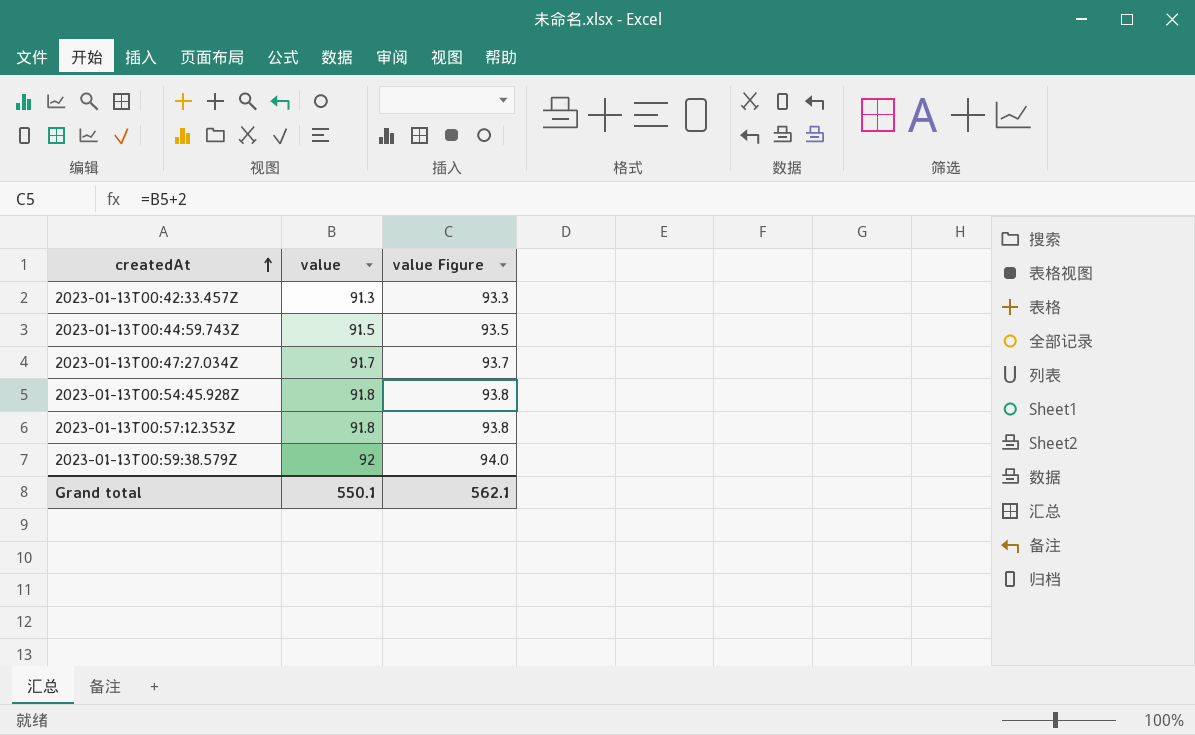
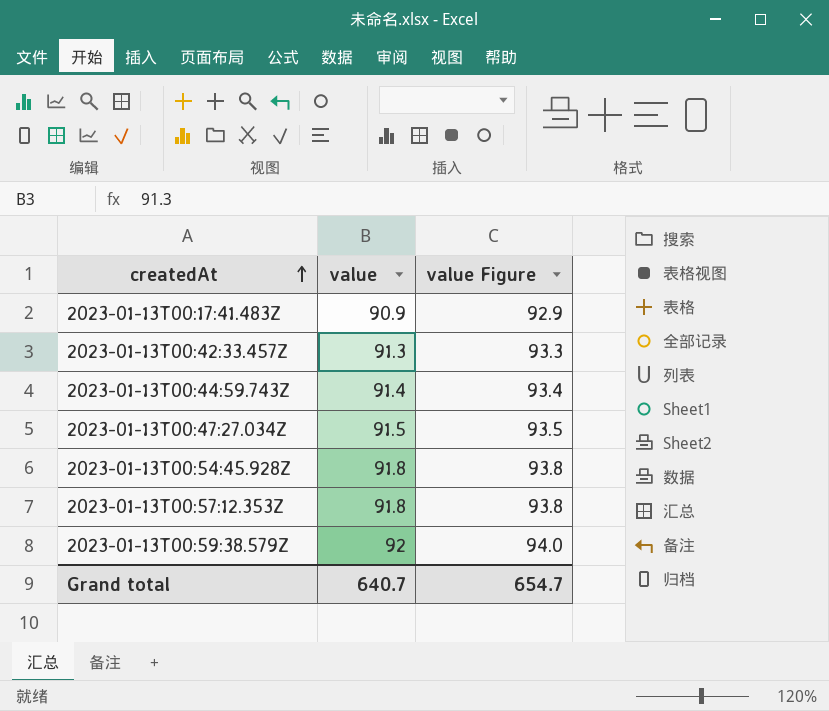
row 2023-01-13T00:17:41.483Z: none -> 90.9 | 92.9
2023-01-13T00:44:59.743Z | value: 91.5 -> 91.4
2023-01-13T00:44:59.743Z | value Figure: 93.5 -> 93.4
2023-01-13T00:47:27.034Z | value: 91.7 -> 91.5
2023-01-13T00:47:27.034Z | value Figure: 93.7 -> 93.5
Grand total | value: 550.1 -> 640.7
Grand total | value Figure: 562.1 -> 654.7

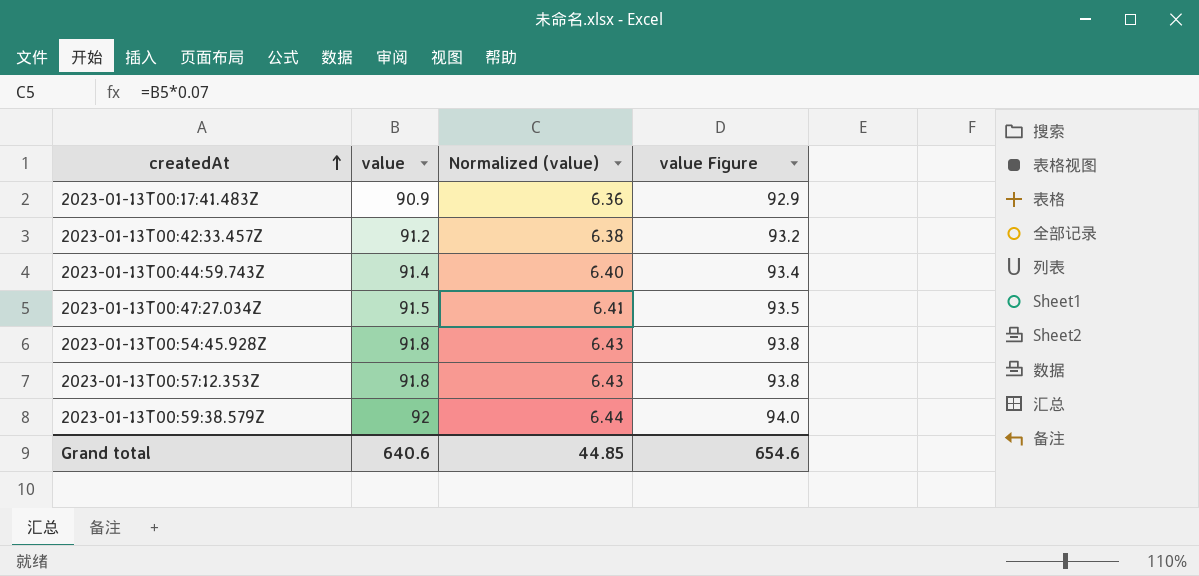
column Normalized (value) | formula: none -> [value] * 0.07
2023-01-13T00:42:33.457Z | value: 91.3 -> 91.2
2023-01-13T00:42:33.457Z | value Figure: 93.3 -> 93.2
Grand total | value: 640.7 -> 640.6
Grand total | value Figure: 654.7 -> 654.6

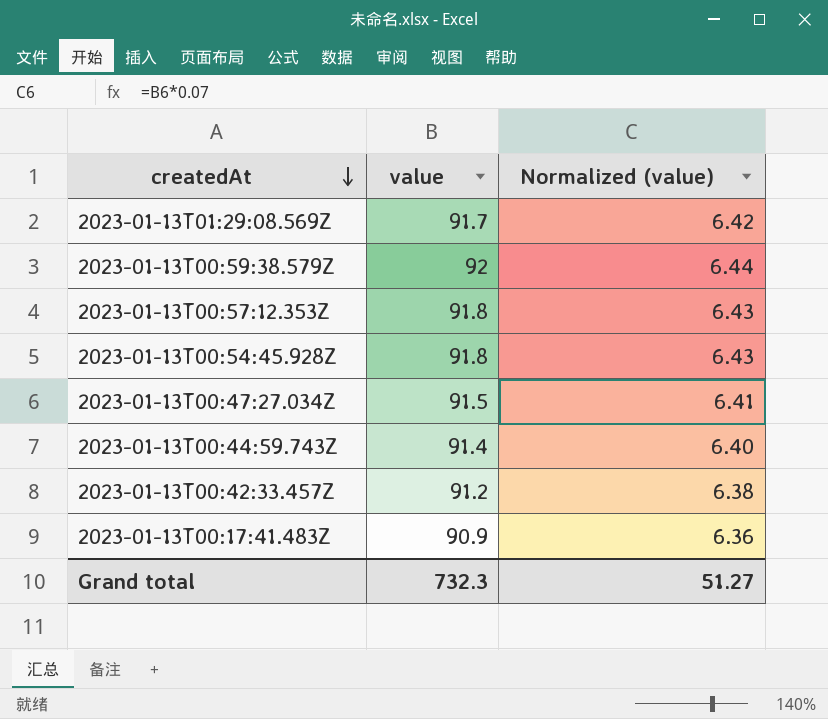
row order: createdAt ascending -> createdAt descending
column value Figure | formula: [value] + 2 -> none
row 2023-01-13T01:29:08.569Z: none -> 91.7 | 6.42
Grand total | value: 640.6 -> 732.3
Grand total | Normalized (value): 44.85 -> 51.27

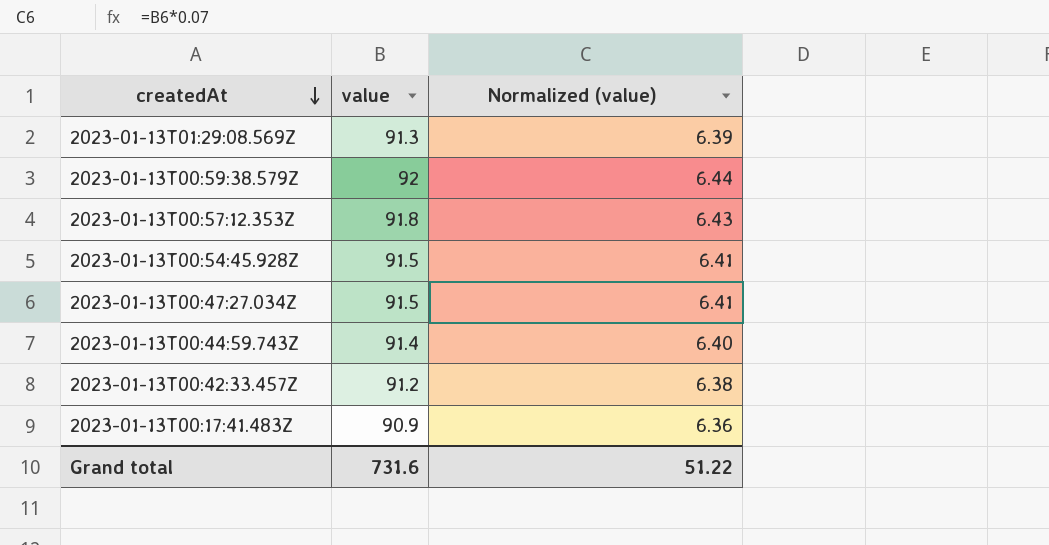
2023-01-13T01:29:08.569Z | value: 91.7 -> 91.3
2023-01-13T01:29:08.569Z | Normalized (value): 6.42 -> 6.39
2023-01-13T00:54:45.928Z | value: 91.8 -> 91.5
2023-01-13T00:54:45.928Z | Normalized (value): 6.43 -> 6.41
Grand total | value: 732.3 -> 731.6
Grand total | Normalized (value): 51.27 -> 51.22

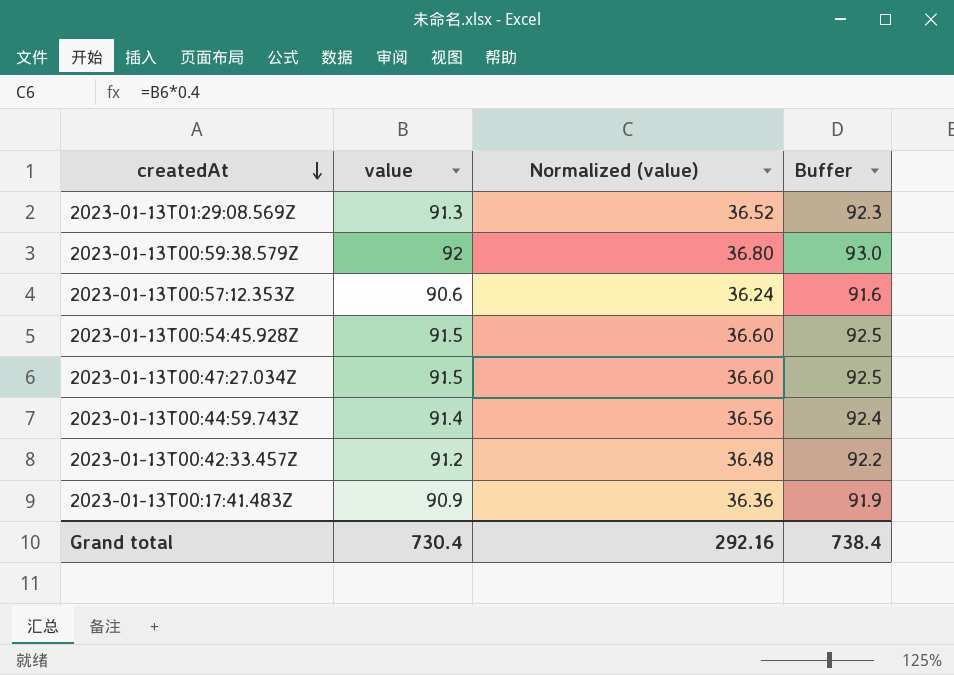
column Normalized (value) | formula: [value] * 0.07 -> [value] * 0.4
column Buffer | formula: none -> [value] + 1
2023-01-13T00:57:12.353Z | value: 91.8 -> 90.6
Grand total | value: 731.6 -> 730.4
Grand total | Normalized (value): 51.22 -> 292.16

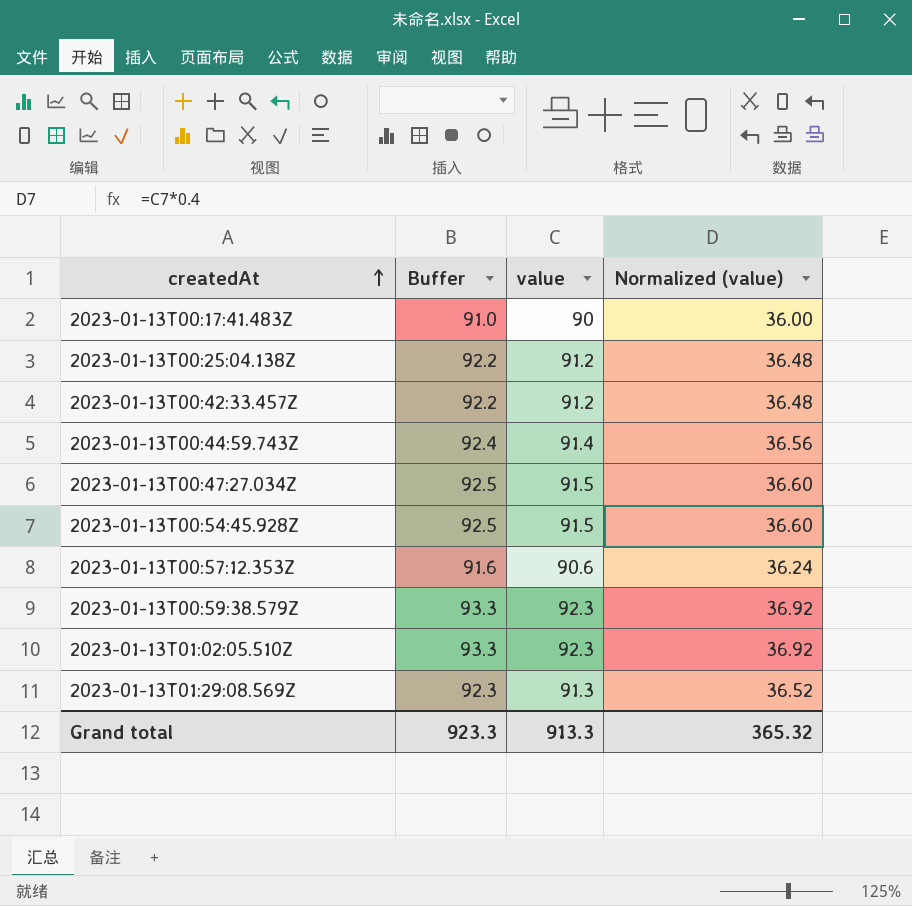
row order: createdAt descending -> createdAt ascending
column Buffer | position: 4 -> 2
2023-01-13T00:17:41.483Z | Buffer: 91.9 -> 91.0
2023-01-13T00:17:41.483Z | value: 90.9 -> 90
2023-01-13T00:17:41.483Z | Normalized (value): 36.36 -> 36.00
row 2023-01-13T00:25:04.138Z: none -> 92.2 | 91.2 | 36.48
2023-01-13T00:59:38.579Z | Buffer: 93.0 -> 93.3
2023-01-13T00:59:38.579Z | value: 92 -> 92.3
2023-01-13T00:59:38.579Z | Normalized (value): 36.80 -> 36.92
row 2023-01-13T01:02:05.510Z: none -> 93.3 | 92.3 | 36.92
Grand total | Buffer: 738.4 -> 923.3
Grand total | value: 730.4 -> 913.3
Grand total | Normalized (value): 292.16 -> 365.32

